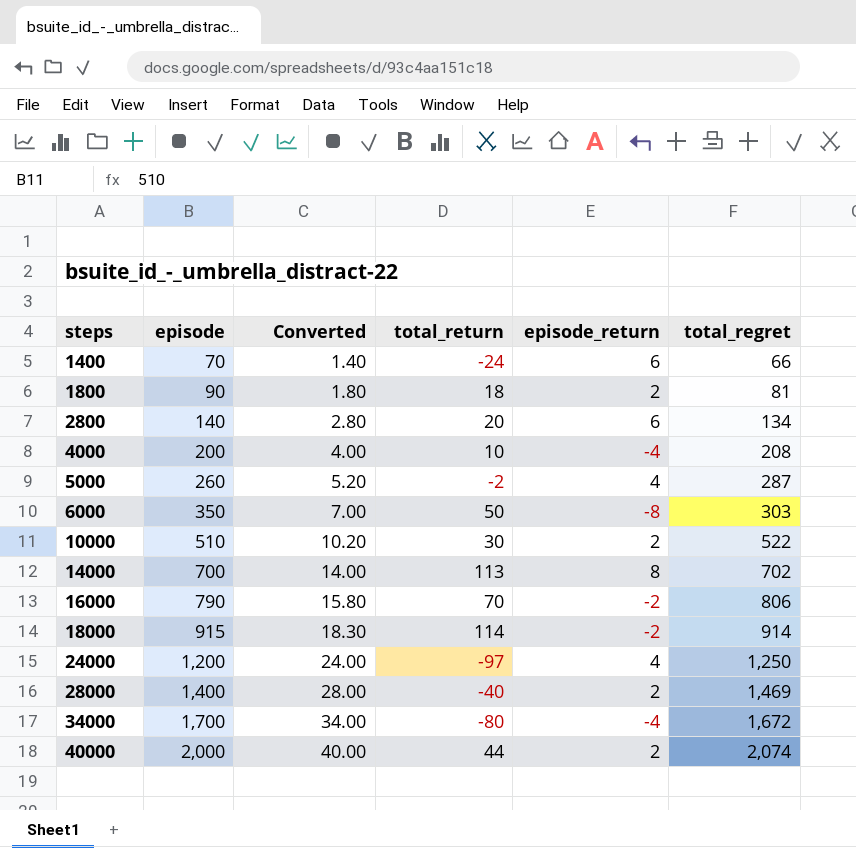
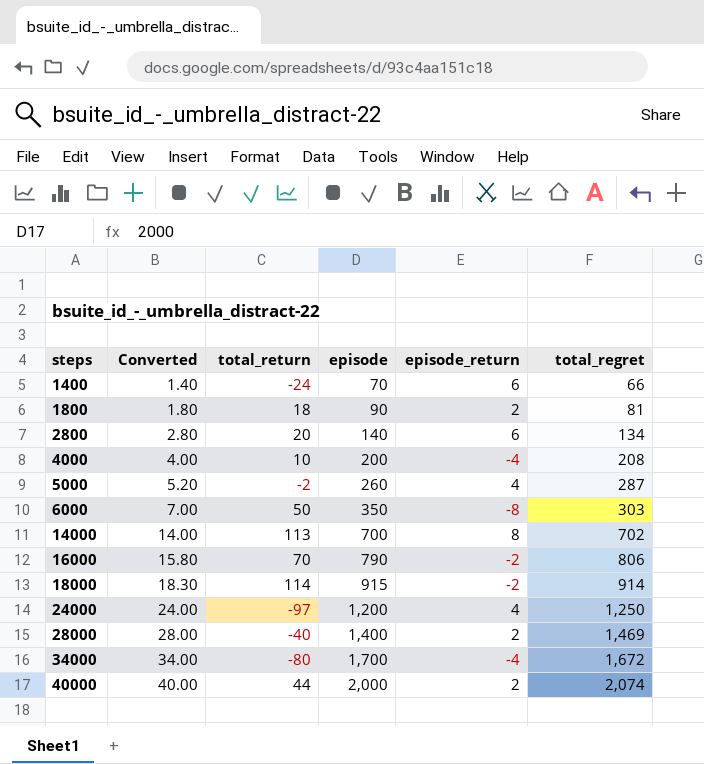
column episode | position: 2 -> 4
row 10000: 510 | 10.20 | 30 | 2 | 522 -> none

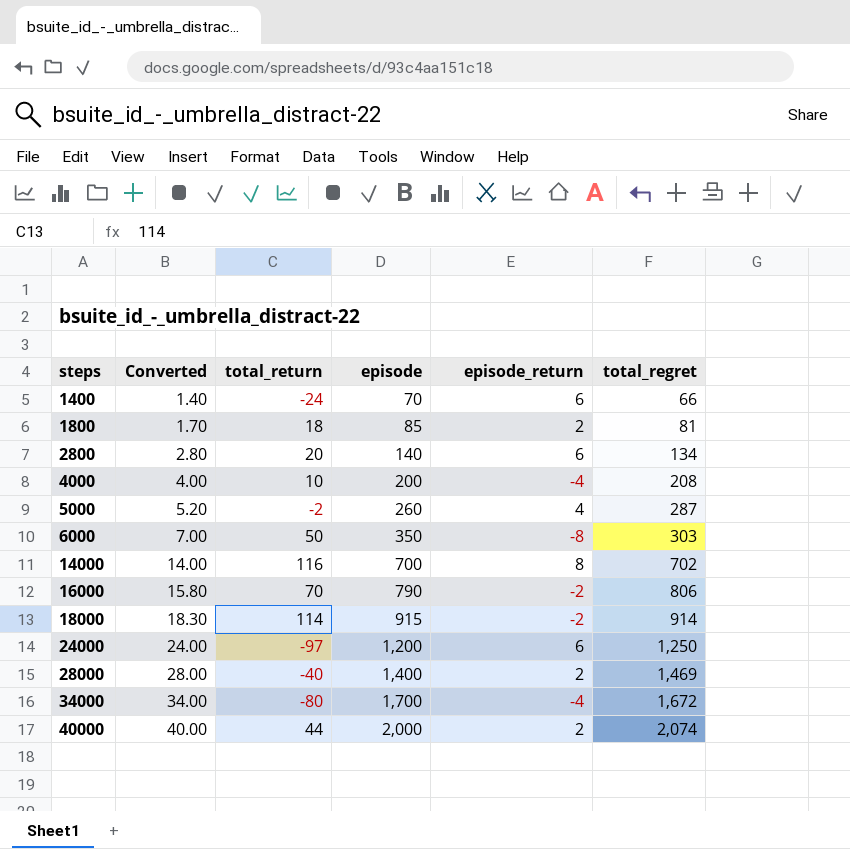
1800 | Converted: 1.80 -> 1.70
1800 | episode: 90 -> 85
14000 | total_return: 113 -> 116
24000 | episode_return: 4 -> 6

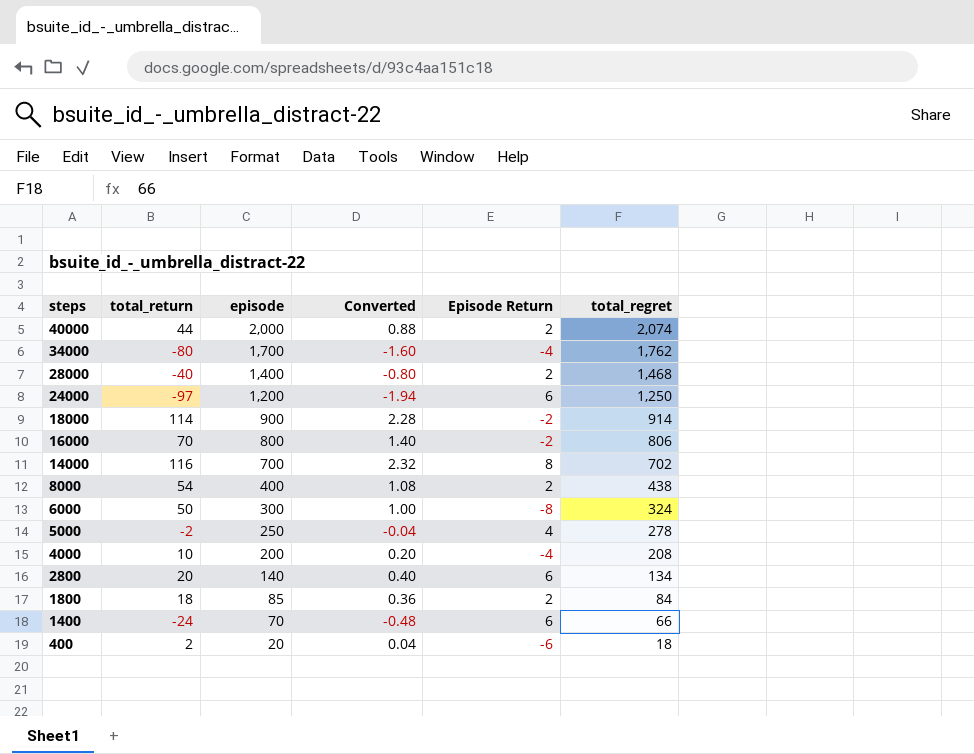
row order: steps ascending -> steps descending
column Converted | formula: [episode] * 0.02 -> [total_return] * 0.02
column Converted | position: 2 -> 4
column name: episode_return -> Episode Return
34000 | total_regret: 1,672 -> 1,762
28000 | total_regret: 1,469 -> 1,468
18000 | episode: 915 -> 900
16000 | episode: 790 -> 800
row 8000: none -> 54 | 400 | 1.08 | 2 | 438
6000 | episode: 350 -> 300
6000 | total_regret: 303 -> 324
5000 | episode: 260 -> 250
5000 | total_regret: 287 -> 278
1800 | total_regret: 81 -> 84
row 400: none -> 2 | 20 | 0.04 | -6 | 18

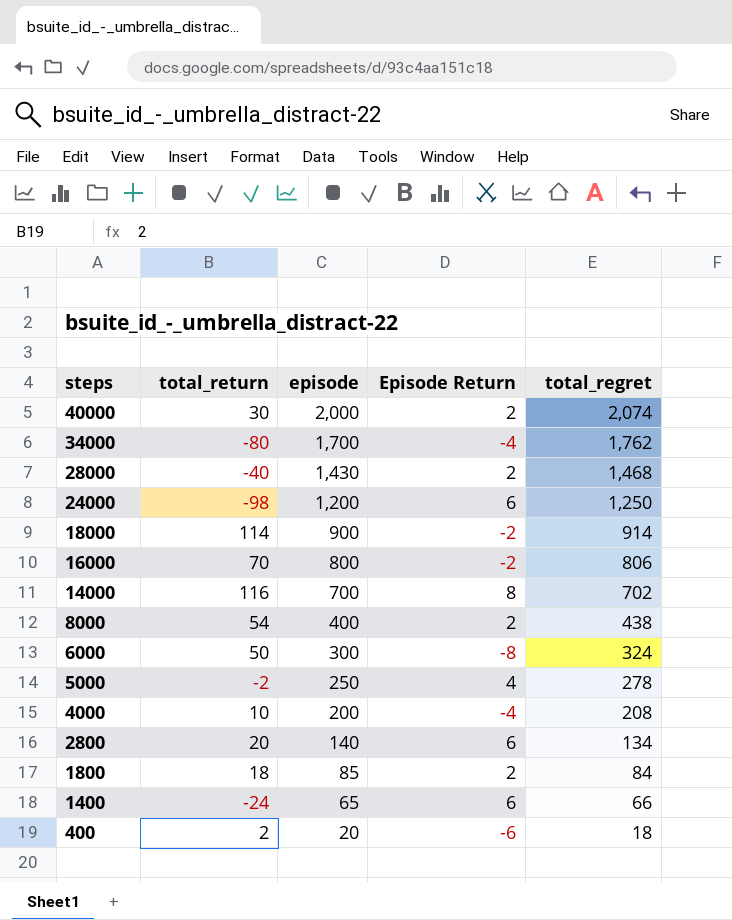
column Converted | formula: [total_return] * 0.02 -> none
40000 | total_return: 44 -> 30
28000 | episode: 1,400 -> 1,430
24000 | total_return: -97 -> -98
1400 | episode: 70 -> 65

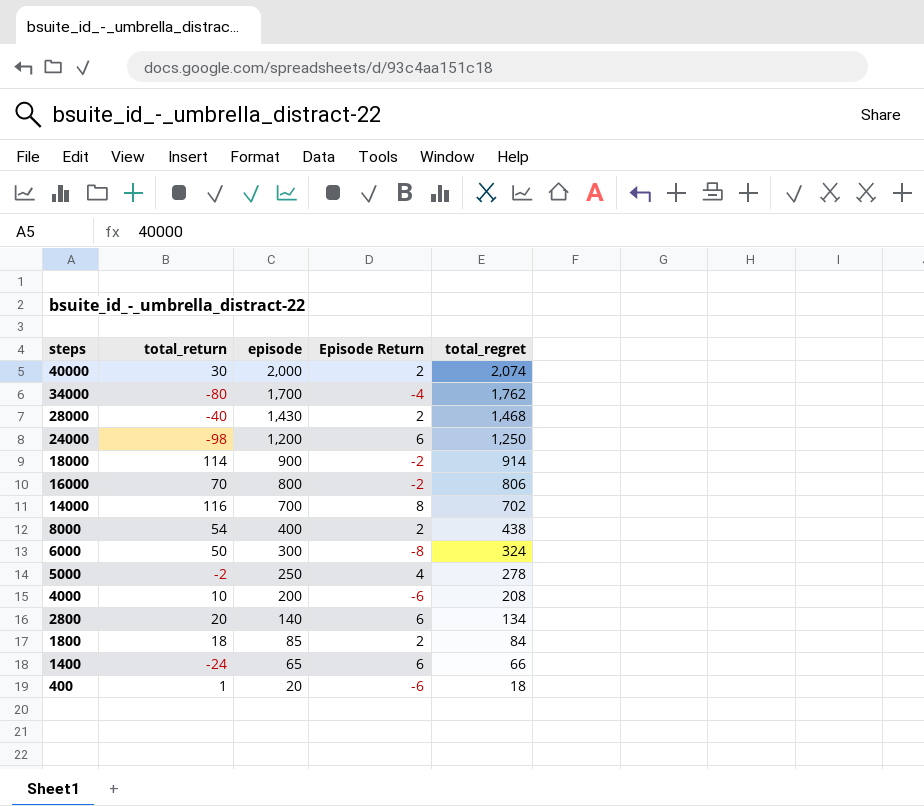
4000 | Episode Return: -4 -> -6
400 | total_return: 2 -> 1

